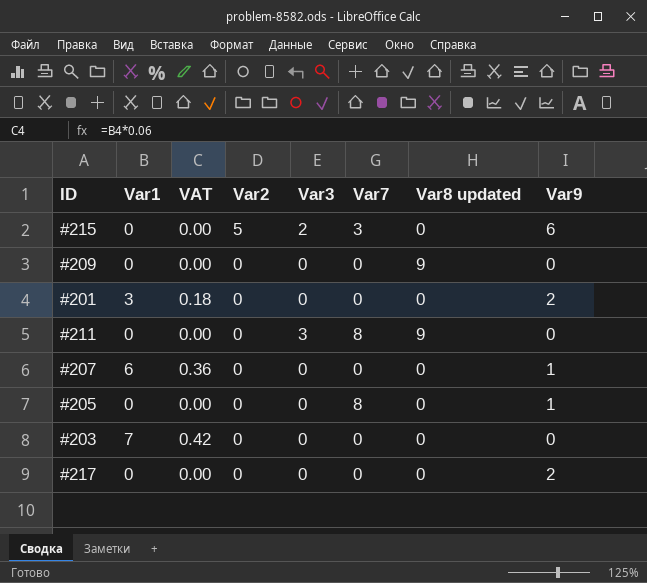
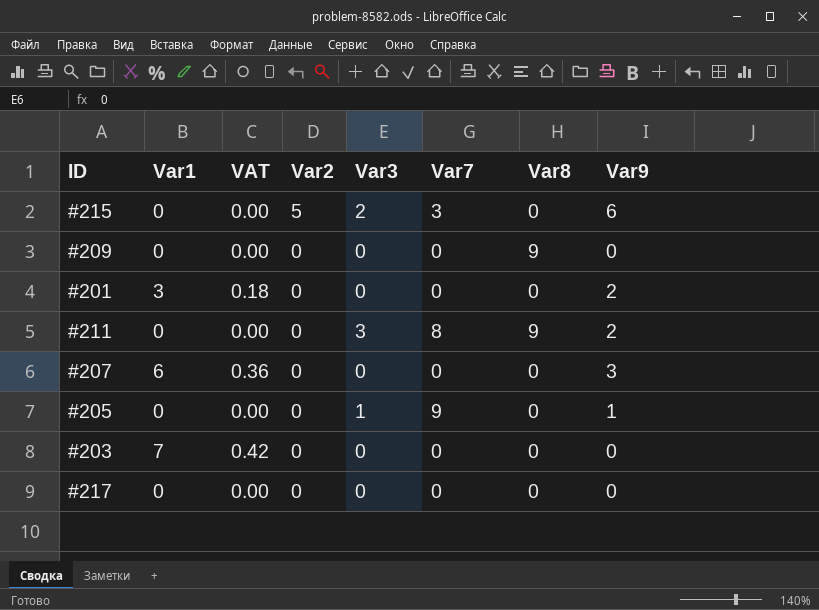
column name: Var8 updated -> Var8
#211 | Var9: 0 -> 2
#207 | Var9: 1 -> 3
#205 | Var3: 0 -> 1
#205 | Var7: 8 -> 9
#217 | Var9: 2 -> 0

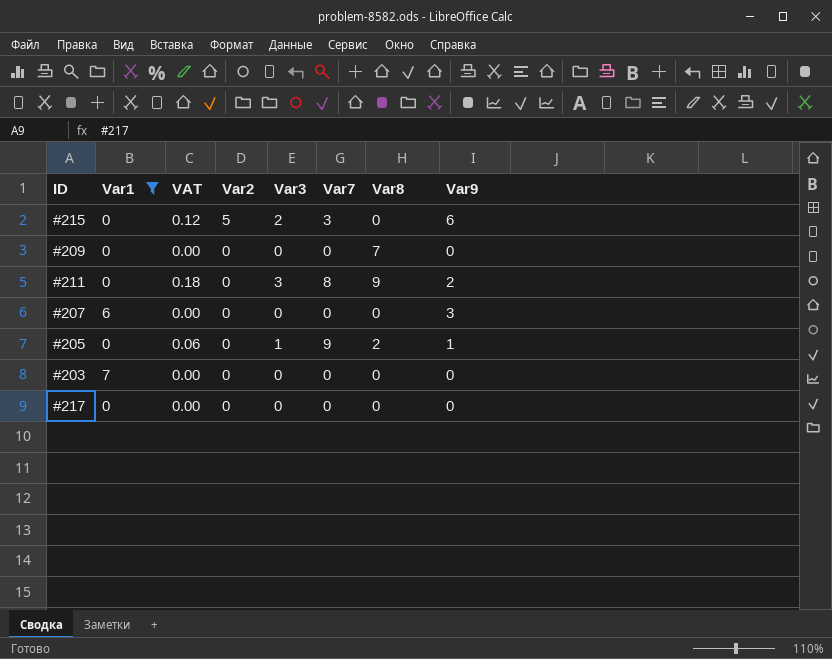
filter: none -> Var1 != 3
column VAT | formula: [Var1] * 0.06 -> [Var3] * 0.06
#209 | Var8: 9 -> 7
#205 | Var8: 0 -> 2

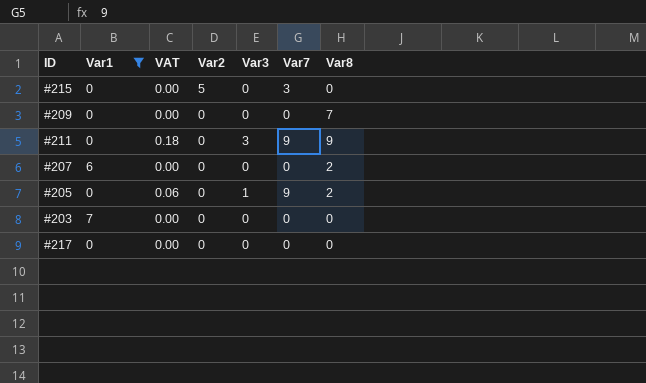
column Var9 | position: 8 -> none
#215 | VAT: 0.12 -> 0.00
#215 | Var3: 2 -> 0
#211 | Var7: 8 -> 9
#207 | Var8: 0 -> 2

